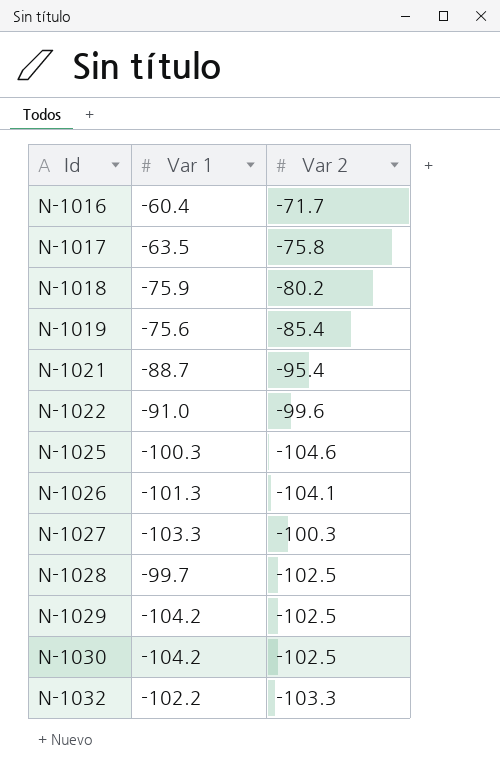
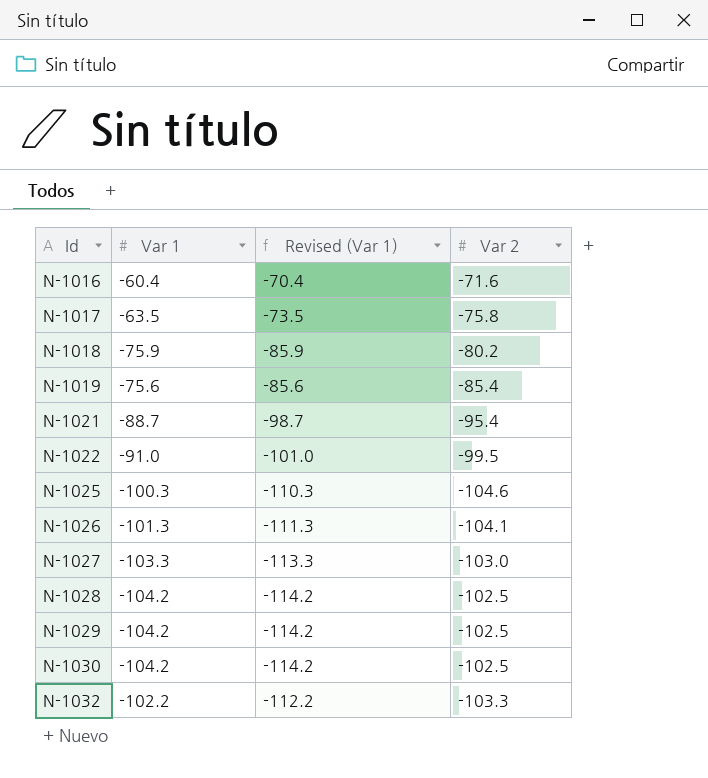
column Revised (Var 1) | formula: none -> [Var 1] - 10
N-1016 | Var 2: -71.7 -> -71.6
N-1022 | Var 2: -99.6 -> -99.5
N-1027 | Var 2: -100.3 -> -103.0
N-1028 | Var 1: -99.7 -> -104.2

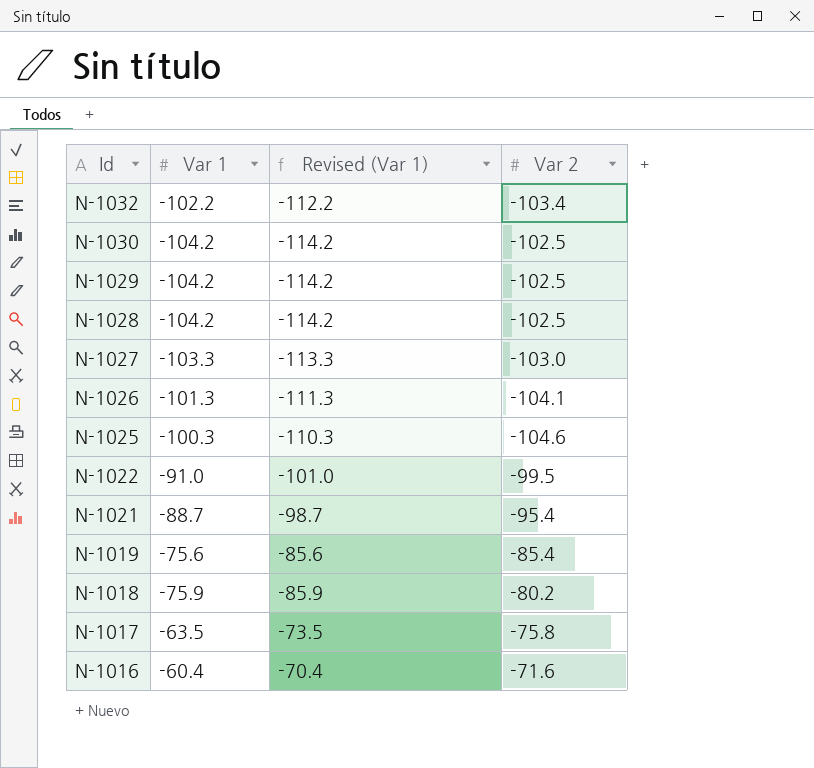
row order: Id ascending -> Id descending
N-1032 | Var 2: -103.3 -> -103.4

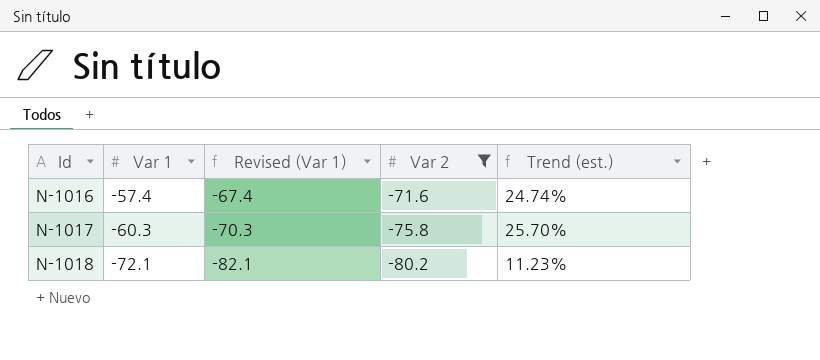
filter: none -> Var 2 >= -80.2
row order: Id descending -> Id ascending
column Trend (est.) | formula: none -> ([Var 2] - [Var 1]) / [Var 1]
N-1016 | Var 1: -60.4 -> -57.4
N-1016 | Revised (Var 1): -70.4 -> -67.4
N-1017 | Var 1: -63.5 -> -60.3
N-1017 | Revised (Var 1): -73.5 -> -70.3
N-1018 | Var 1: -75.9 -> -72.1
N-1018 | Revised (Var 1): -85.9 -> -82.1

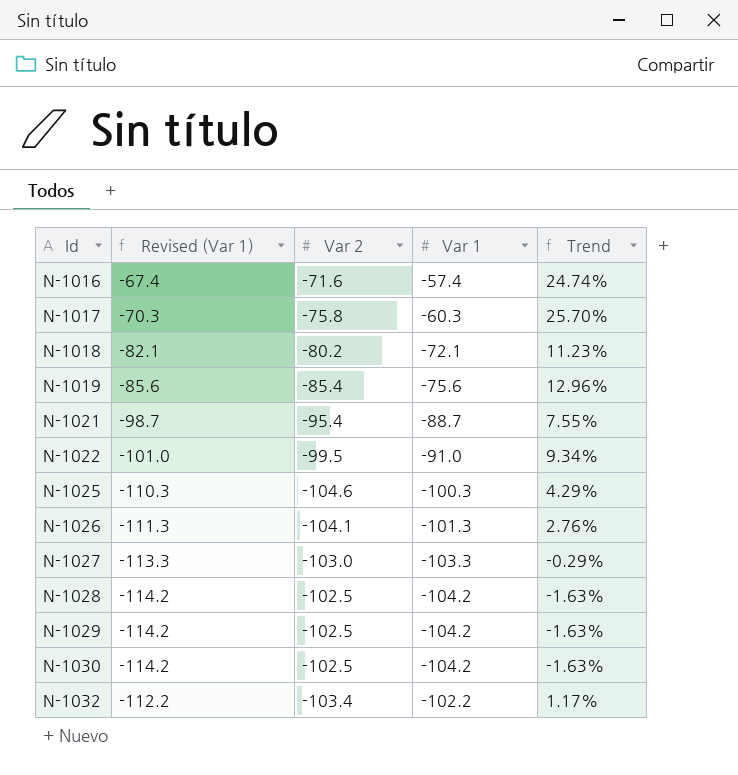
filter: Var 2 >= -80.2 -> none
column Var 1 | position: 2 -> 4
column name: Trend (est.) -> Trend

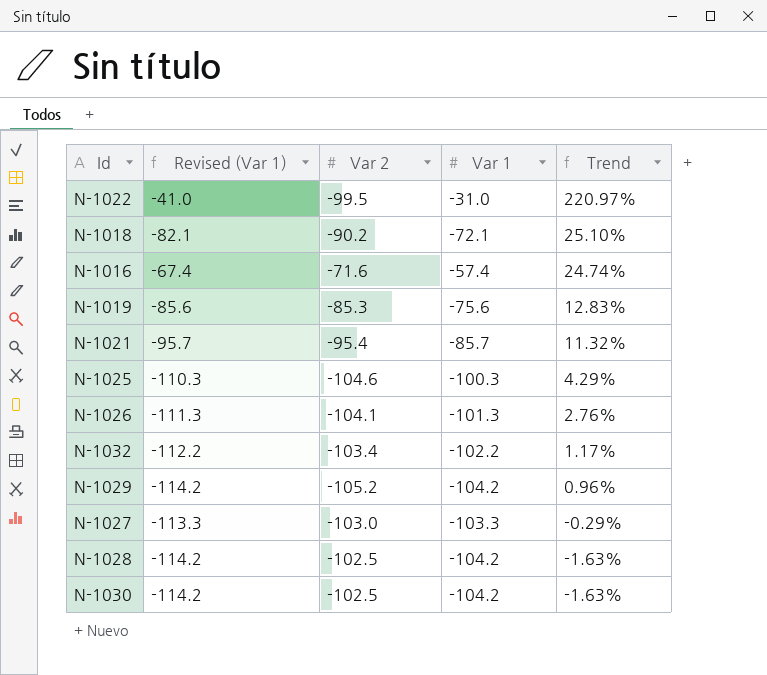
row order: Id ascending -> Trend descending
row N-1017: -70.3 | -75.8 | -60.3 | 25.70% -> none
N-1022 | Revised (Var 1): -101.0 -> -41.0
N-1022 | Var 1: -91.0 -> -31.0
N-1022 | Trend: 9.34% -> 220.97%
N-1018 | Var 2: -80.2 -> -90.2
N-1018 | Trend: 11.23% -> 25.10%
N-1019 | Var 2: -85.4 -> -85.3
N-1019 | Trend: 12.96% -> 12.83%
N-1021 | Revised (Var 1): -98.7 -> -95.7
N-1021 | Var 1: -88.7 -> -85.7
N-1021 | Trend: 7.55% -> 11.32%
N-1029 | Var 2: -102.5 -> -105.2
N-1029 | Trend: -1.63% -> 0.96%

